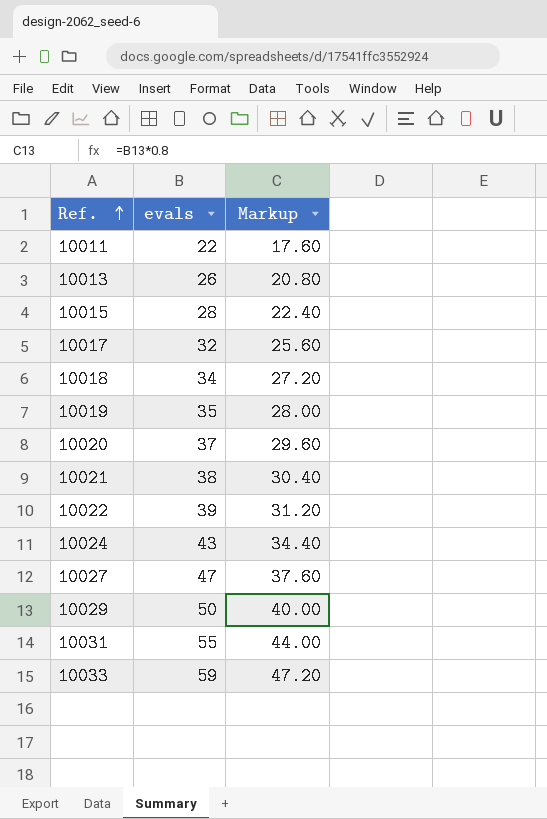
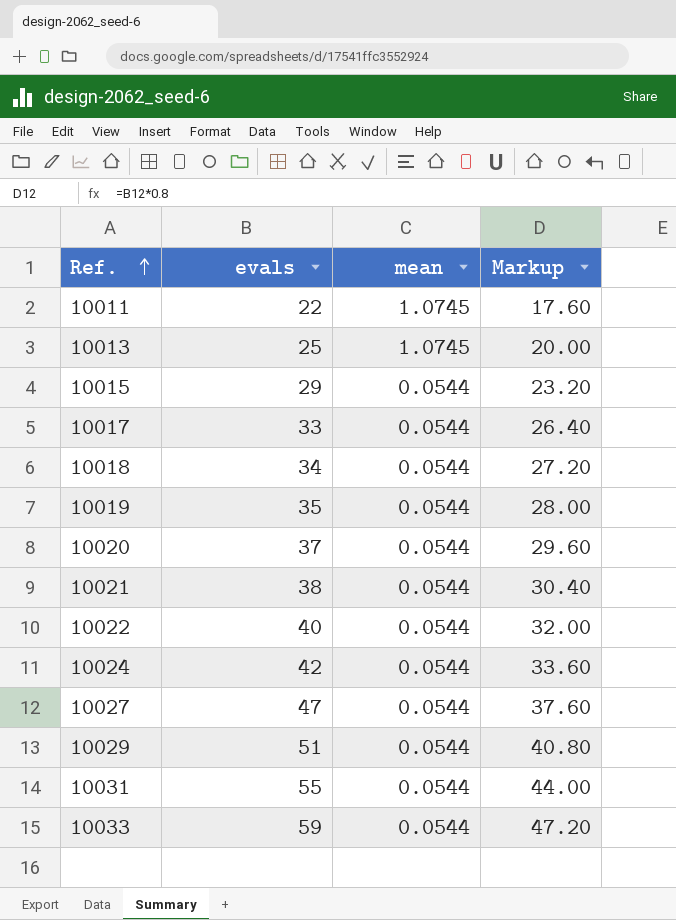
column mean | position: none -> 3
10013 | evals: 26 -> 25
10013 | Markup: 20.80 -> 20.00
10015 | evals: 28 -> 29
10015 | Markup: 22.40 -> 23.20
10017 | evals: 32 -> 33
10017 | Markup: 25.60 -> 26.40
10022 | evals: 39 -> 40
10022 | Markup: 31.20 -> 32.00
10024 | evals: 43 -> 42
10024 | Markup: 34.40 -> 33.60
10029 | evals: 50 -> 51
10029 | Markup: 40.00 -> 40.80

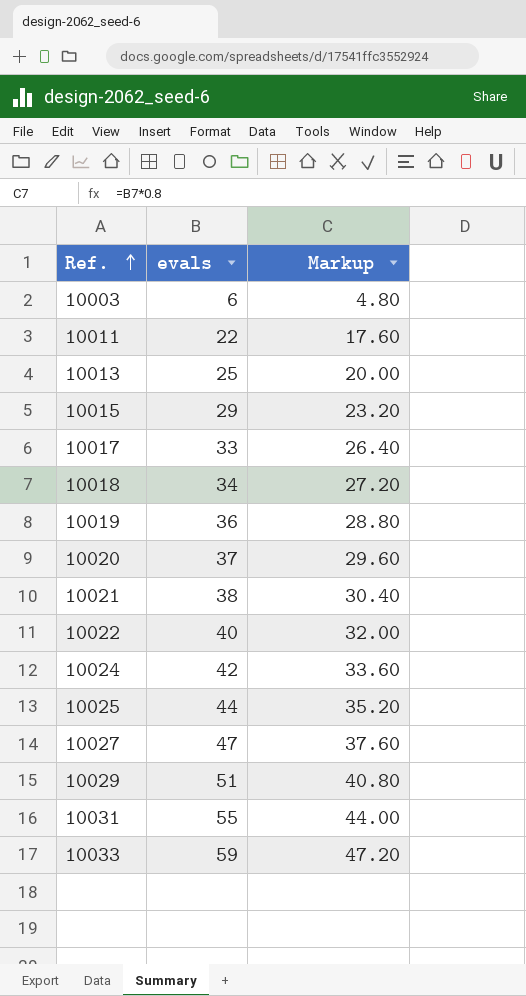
column mean | position: 3 -> none
row 10003: none -> 6 | 4.80
10019 | evals: 35 -> 36
10019 | Markup: 28.00 -> 28.80
row 10025: none -> 44 | 35.20

